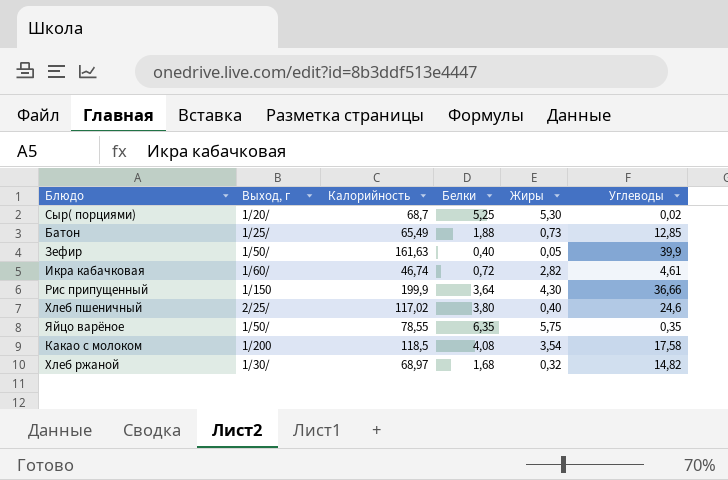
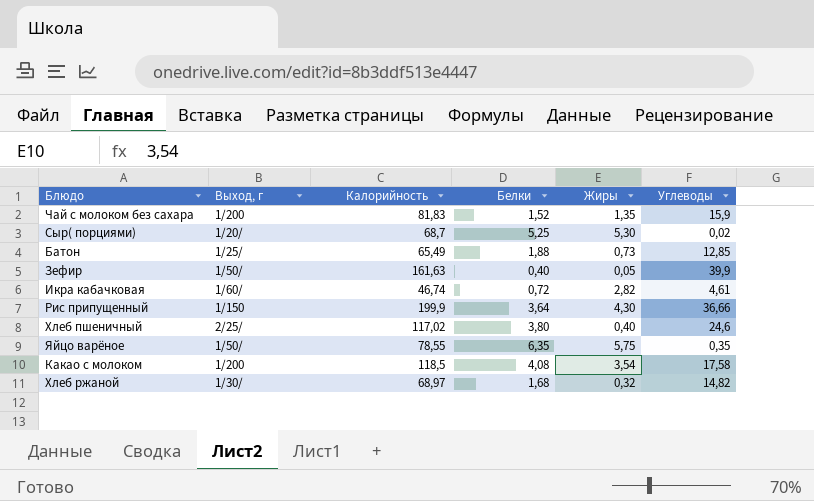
row Чай с молоком без сахара: none -> 1/200 | 81,83 | 1,52 | 1,35 | 15,9

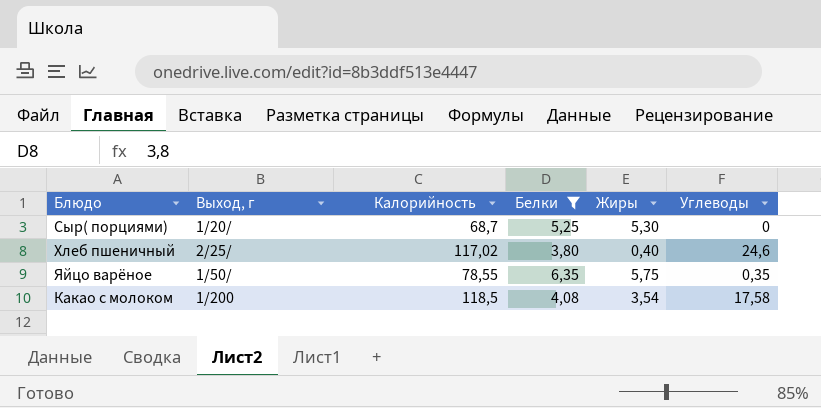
filter: none -> Белки >= 3,80
Сыр( порциями) | Углеводы: 0,02 -> 0

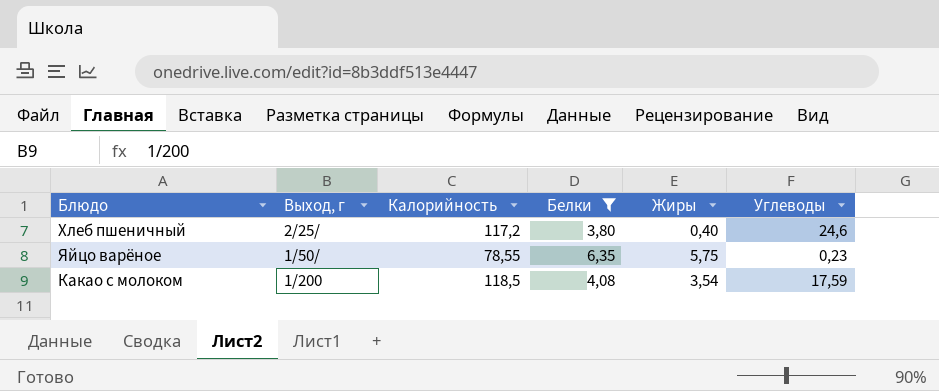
row Сыр( порциями): 1/20/ | 68,7 | 5,25 | 5,30 | 0 -> none
Хлеб пшеничный | Калорийность: 117,02 -> 117,2
Яйцо варёное | Углеводы: 0,35 -> 0,23
Какао с молоком | Углеводы: 17,58 -> 17,59

